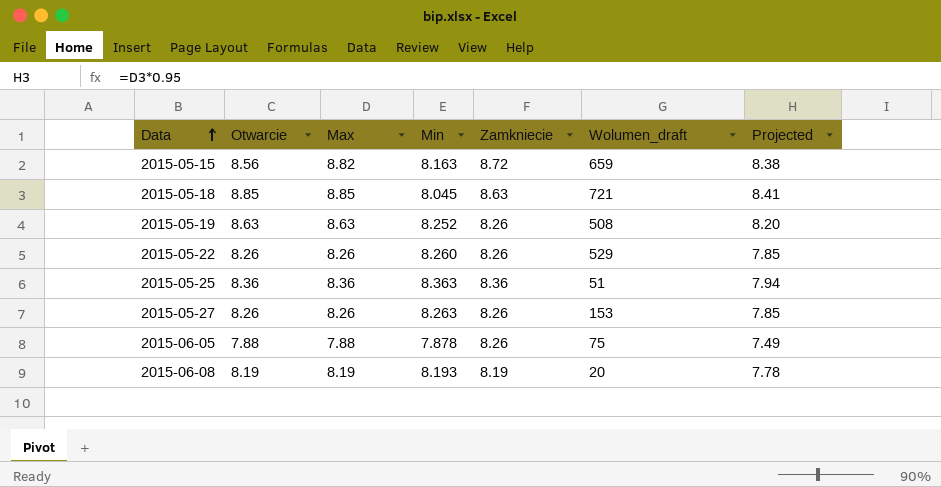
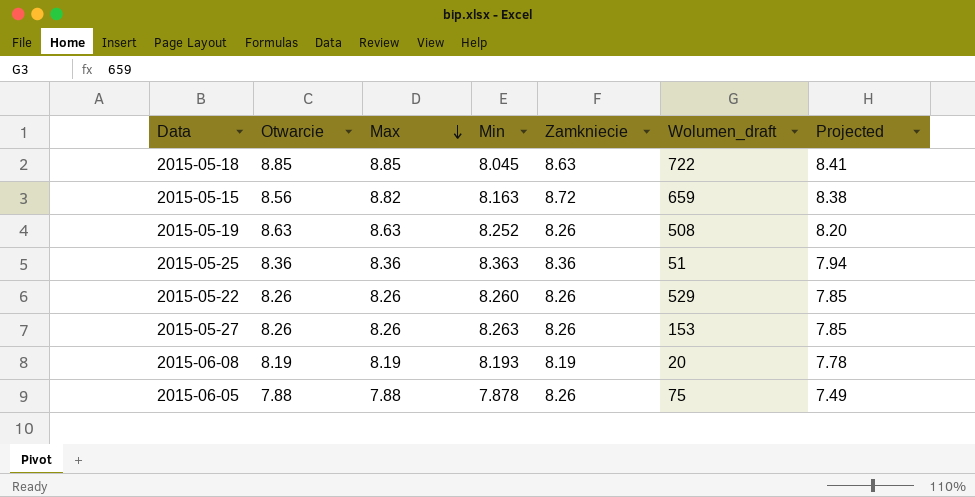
row order: Data ascending -> Max descending
2015-05-18 | Wolumen_draft: 721 -> 722

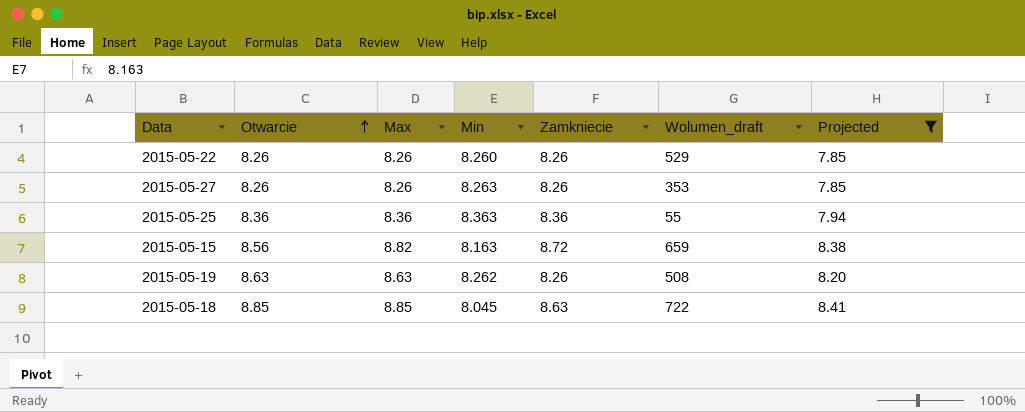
filter: none -> Projected >= 7.85
row order: Max descending -> Otwarcie ascending
2015-05-27 | Wolumen_draft: 153 -> 353
2015-05-25 | Wolumen_draft: 51 -> 55
2015-05-19 | Min: 8.252 -> 8.262

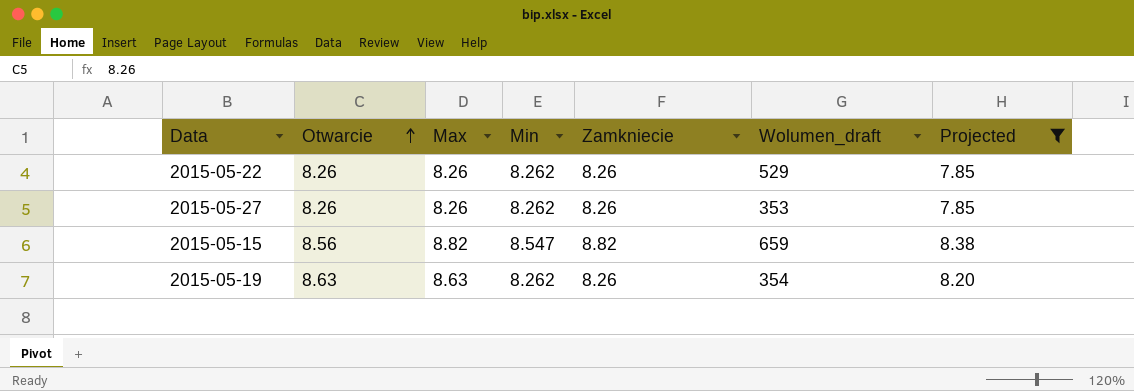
row 2015-05-25: 8.36 | 8.36 | 8.363 | 8.36 | 55 | 7.94 -> none
row 2015-05-18: 8.85 | 8.85 | 8.045 | 8.63 | 722 | 8.41 -> none
2015-05-22 | Min: 8.260 -> 8.262
2015-05-27 | Min: 8.263 -> 8.262
2015-05-15 | Min: 8.163 -> 8.547
2015-05-15 | Zamkniecie: 8.72 -> 8.82
2015-05-19 | Wolumen_draft: 508 -> 354

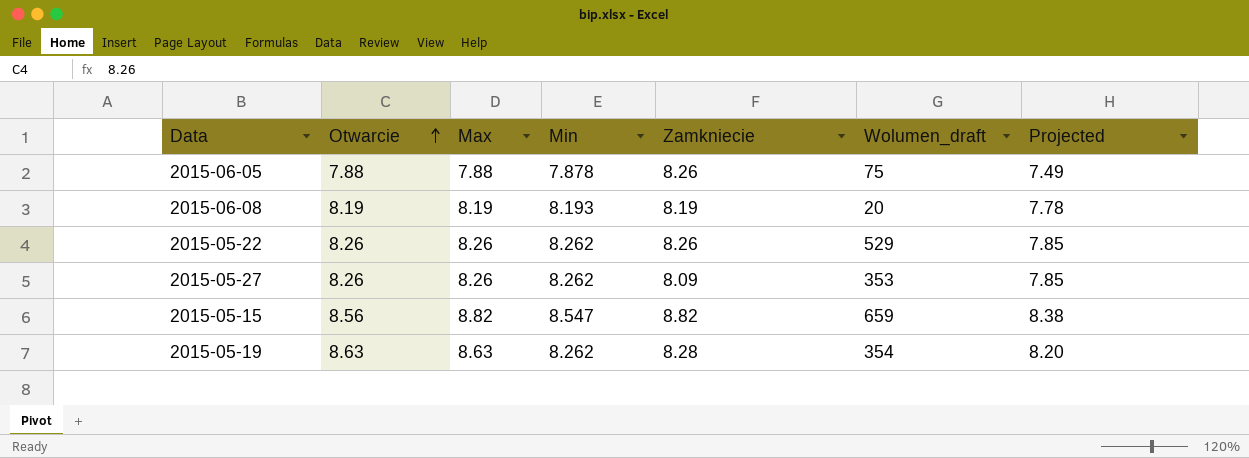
filter: Projected >= 7.85 -> none
2015-05-27 | Zamkniecie: 8.26 -> 8.09
2015-05-19 | Zamkniecie: 8.26 -> 8.28

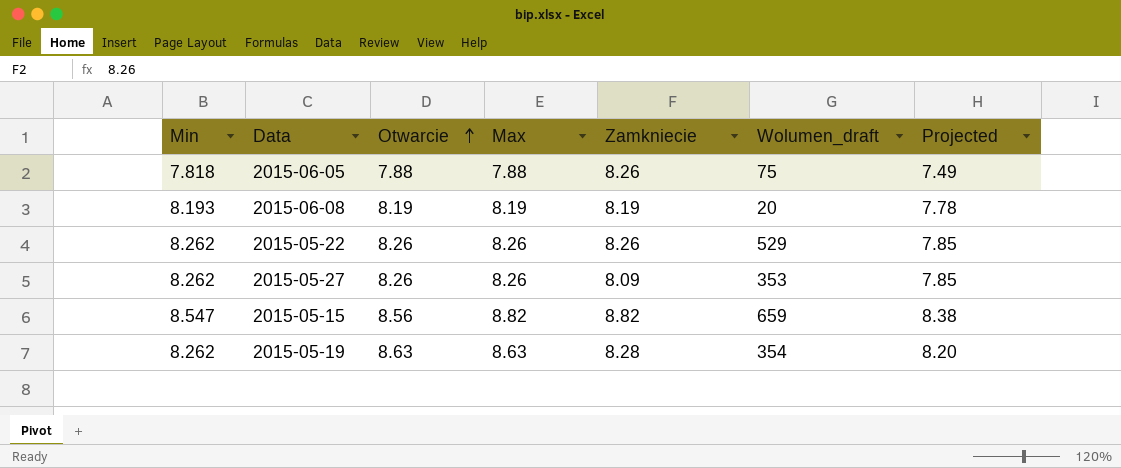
column Min | position: 4 -> 1
2015-06-05 | Min: 7.878 -> 7.818

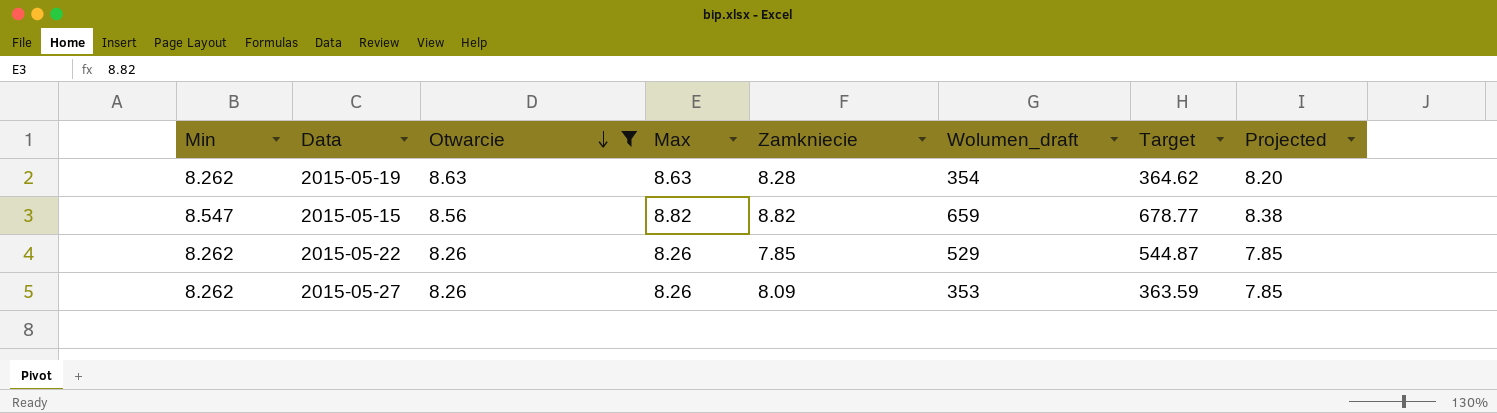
filter: none -> Otwarcie >= 8.26
row order: Otwarcie ascending -> Otwarcie descending
column Target | formula: none -> [Wolumen_draft] * 1.03
2015-05-22 | Zamkniecie: 8.26 -> 7.85

